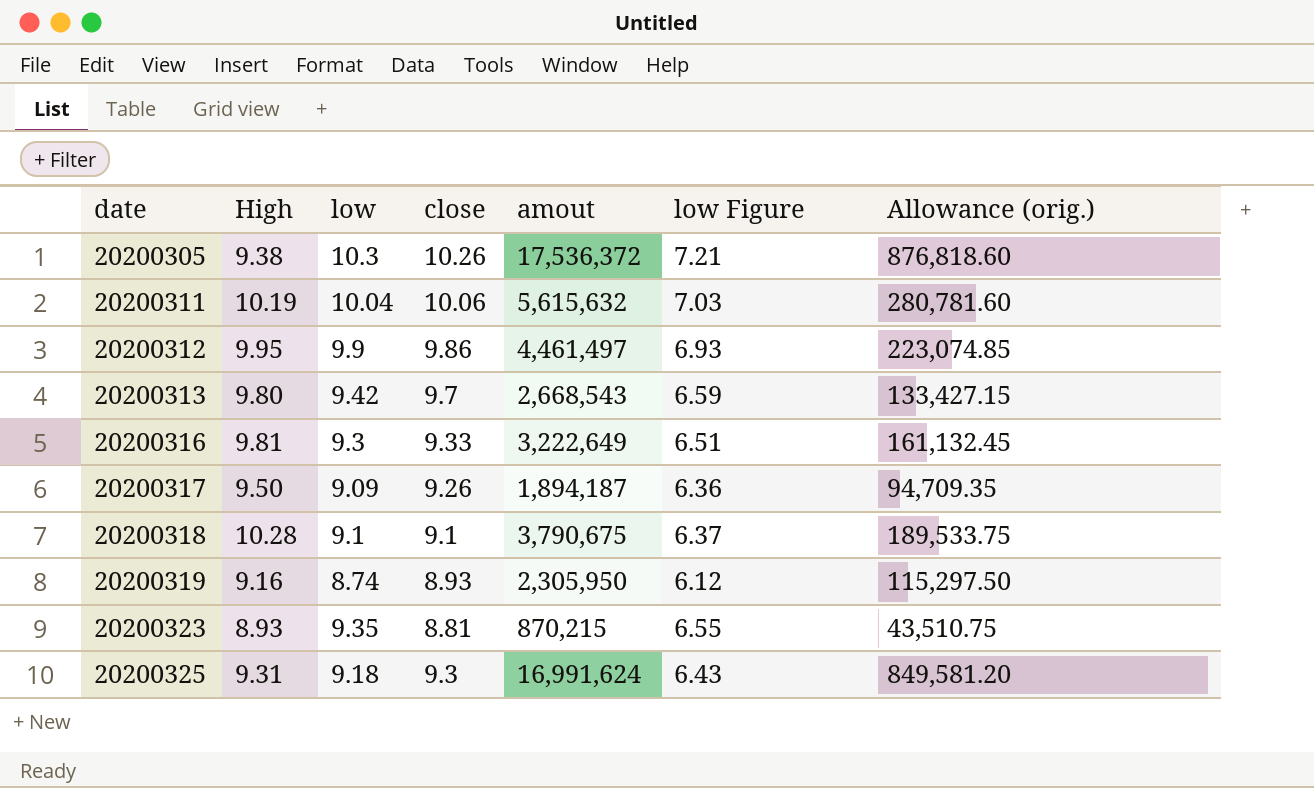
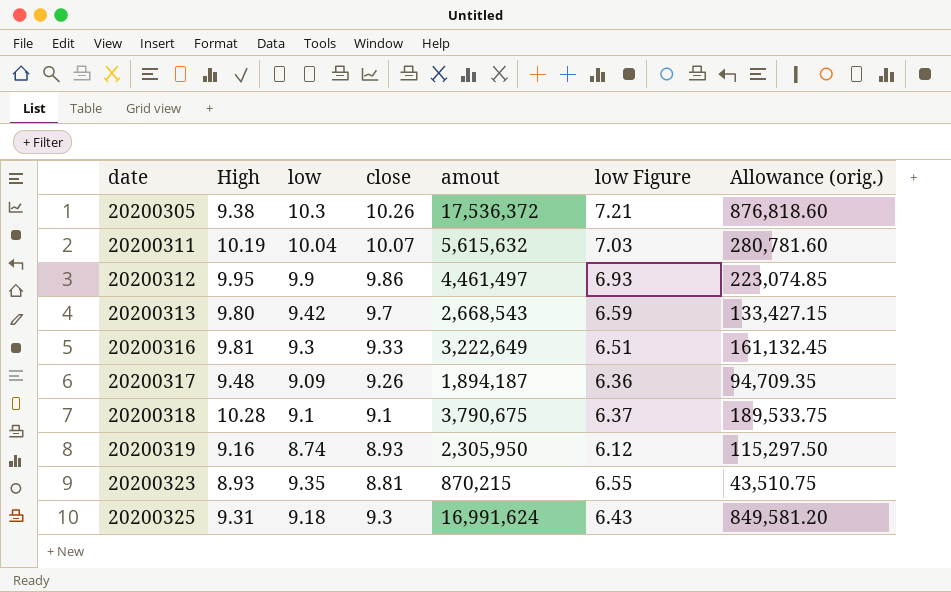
20200311 | close: 10.06 -> 10.07
20200317 | High: 9.50 -> 9.48

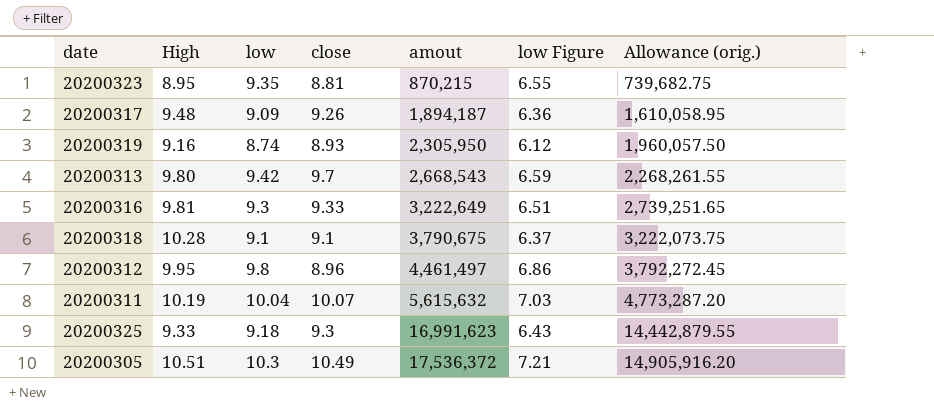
row order: date ascending -> amout ascending
column Allowance (orig.) | formula: [amout] * 0.05 -> [amout] * 0.85
20200323 | High: 8.93 -> 8.95
20200312 | low: 9.9 -> 9.8
20200312 | close: 9.86 -> 8.96
20200312 | low Figure: 6.93 -> 6.86
20200325 | High: 9.31 -> 9.33
20200325 | amout: 16,991,624 -> 16,991,623
20200305 | High: 9.38 -> 10.51
20200305 | close: 10.26 -> 10.49

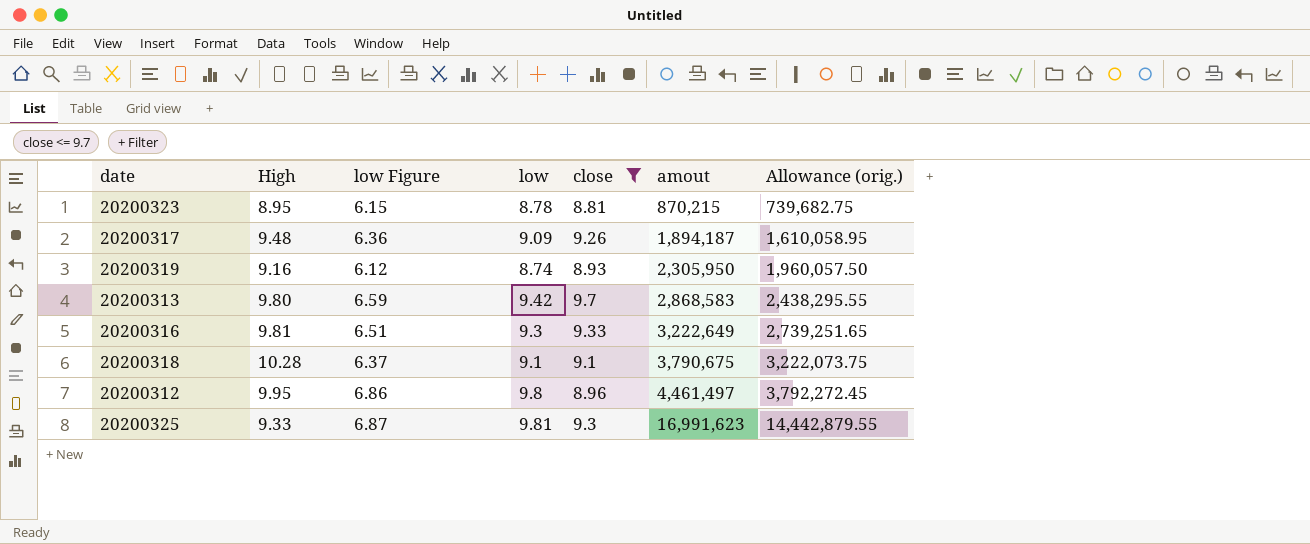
filter: none -> close <= 9.7
column low Figure | position: 6 -> 3
20200323 | low Figure: 6.55 -> 6.15
20200323 | low: 9.35 -> 8.78
20200313 | amout: 2,668,543 -> 2,868,583
20200313 | Allowance (orig.): 2,268,261.55 -> 2,438,295.55
20200325 | low Figure: 6.43 -> 6.87
20200325 | low: 9.18 -> 9.81

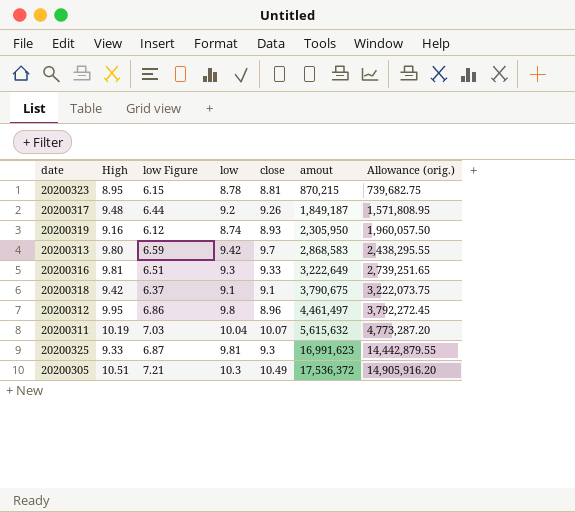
filter: close <= 9.7 -> none
20200317 | low Figure: 6.36 -> 6.44
20200317 | low: 9.09 -> 9.2
20200317 | amout: 1,894,187 -> 1,849,187
20200317 | Allowance (orig.): 1,610,058.95 -> 1,571,808.95
20200318 | High: 10.28 -> 9.42

